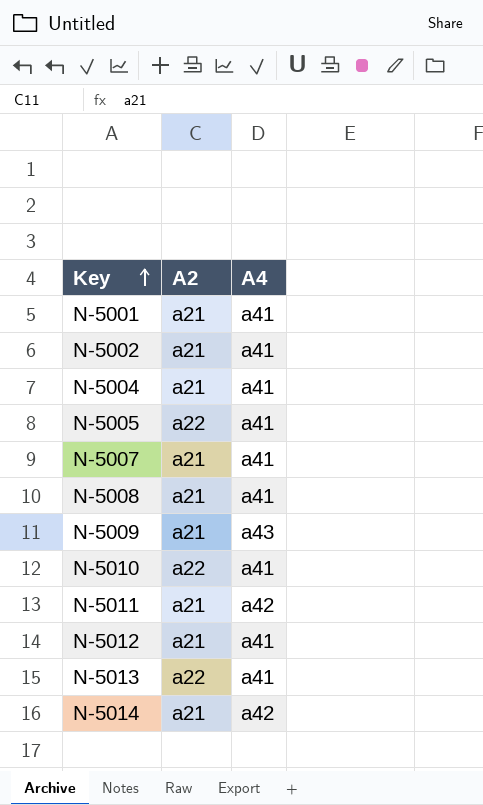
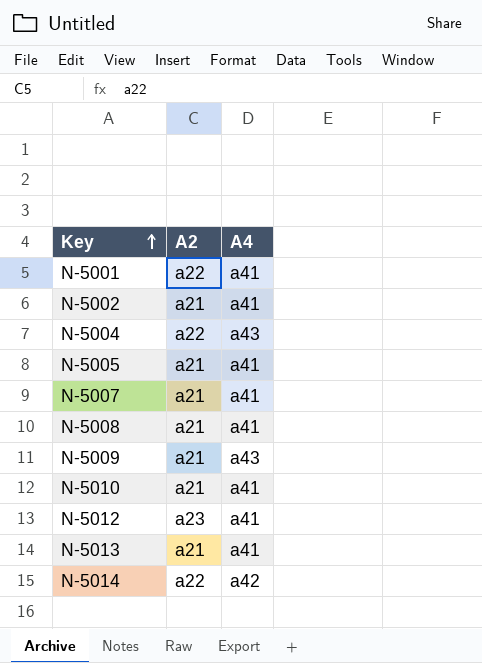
row N-5011: a21 | a42 -> none
N-5001 | A2: a21 -> a22
N-5004 | A2: a21 -> a22
N-5004 | A4: a41 -> a43
N-5005 | A2: a22 -> a21
N-5010 | A2: a22 -> a21
N-5012 | A2: a21 -> a23
N-5013 | A2: a22 -> a21
N-5014 | A2: a21 -> a22

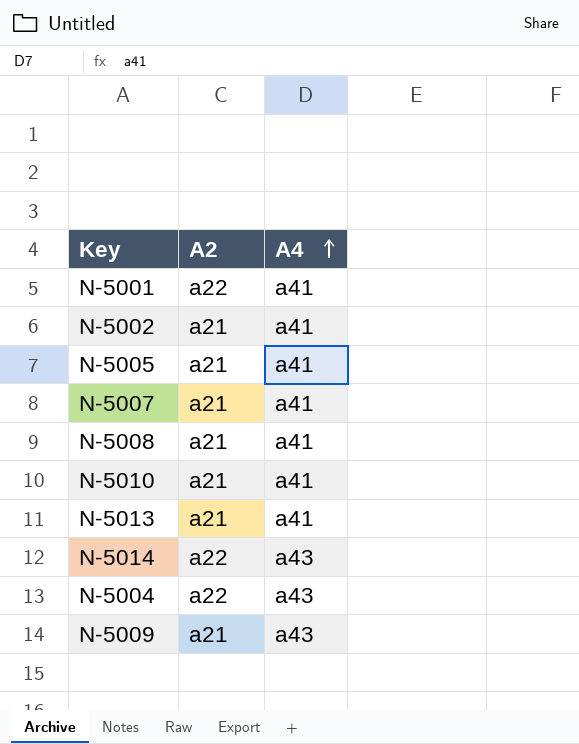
row order: Key ascending -> A4 ascending
row N-5012: a23 | a41 -> none
N-5014 | A4: a42 -> a43

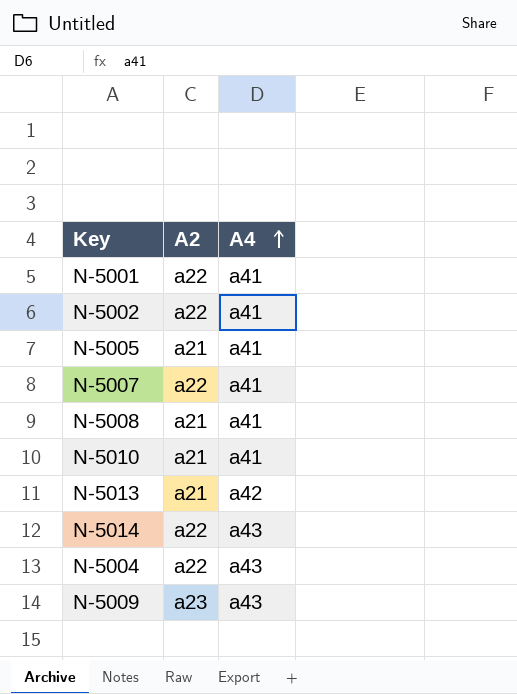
N-5002 | A2: a21 -> a22
N-5007 | A2: a21 -> a22
N-5013 | A4: a41 -> a42
N-5009 | A2: a21 -> a23

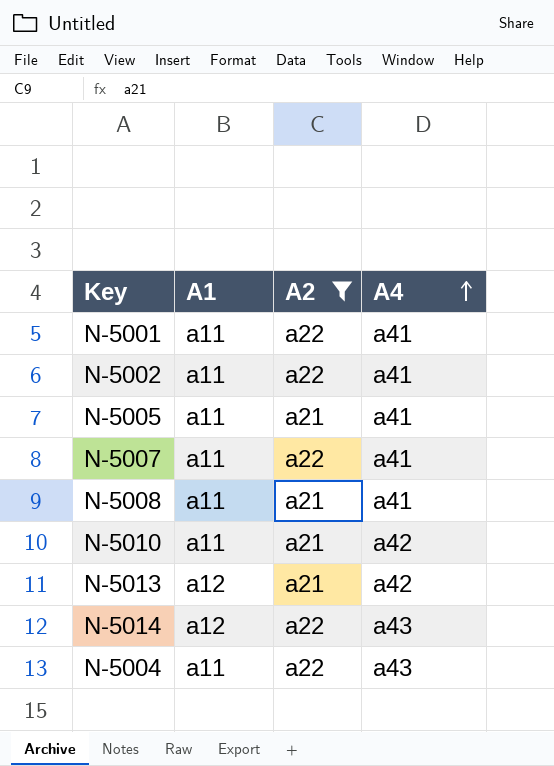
filter: none -> A2 != a23
column A1 | position: none -> 2
N-5010 | A4: a41 -> a42

